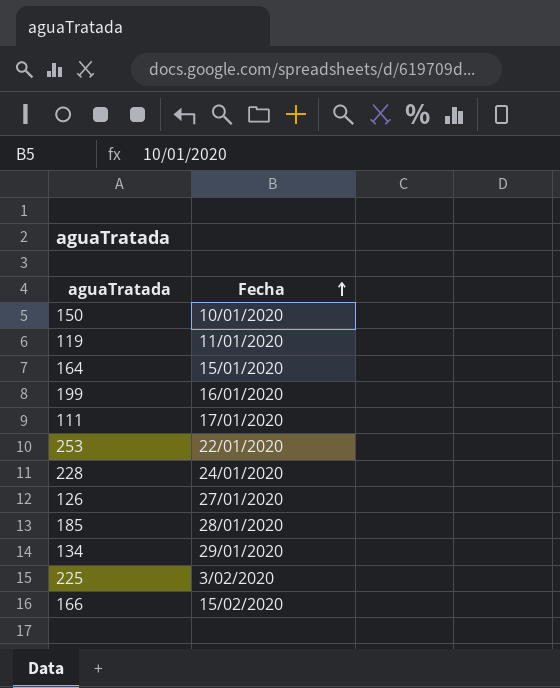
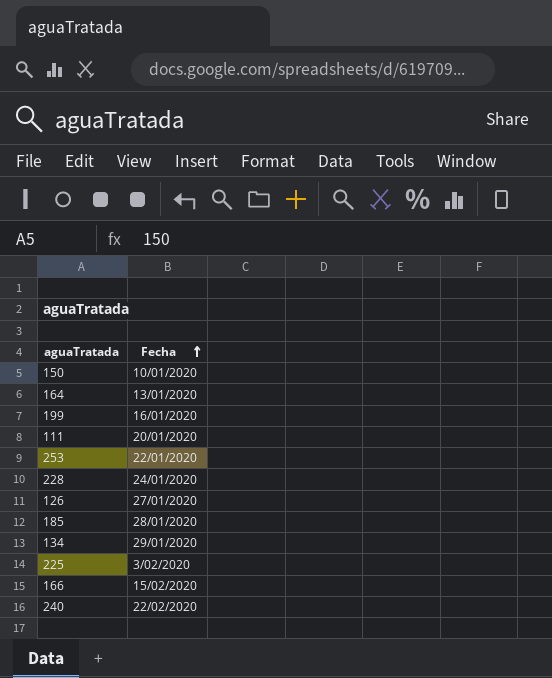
row 119: 11/01/2020 -> none
164 | Fecha: 15/01/2020 -> 13/01/2020
111 | Fecha: 17/01/2020 -> 20/01/2020
row 240: none -> 22/02/2020

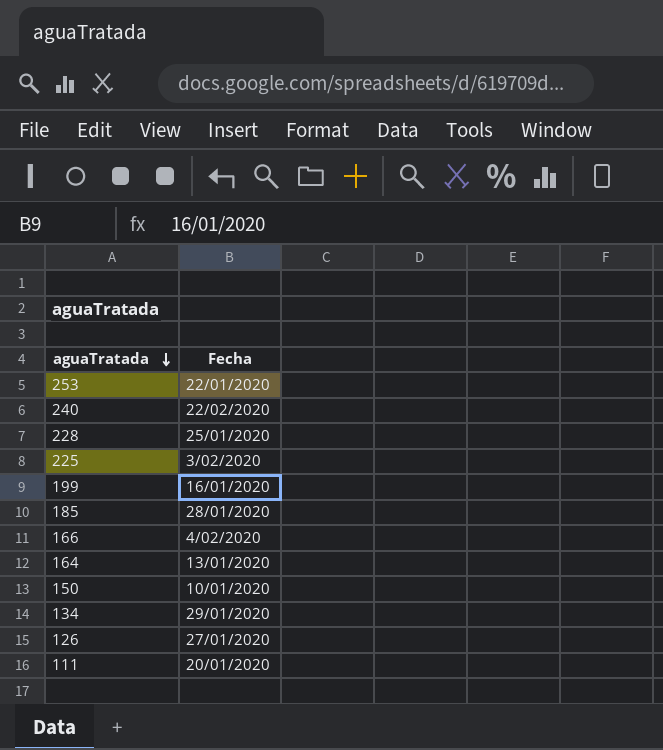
row order: Fecha ascending -> aguaTratada descending
228 | Fecha: 24/01/2020 -> 25/01/2020
166 | Fecha: 15/02/2020 -> 4/02/2020

